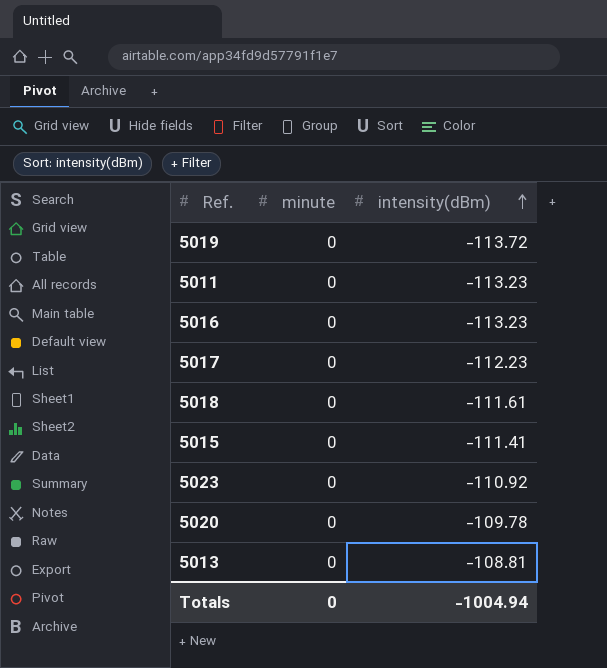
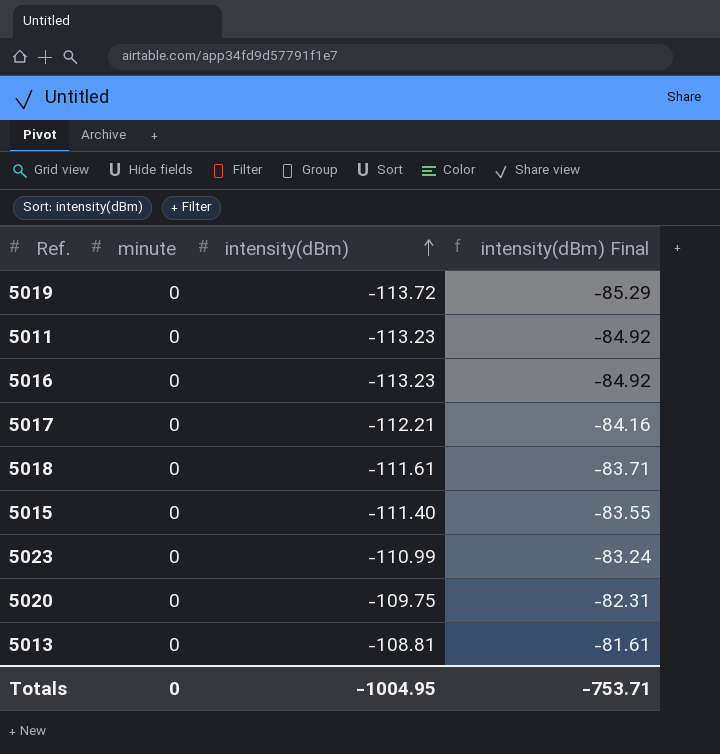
column intensity(dBm) Final | formula: none -> [intensity(dBm)] * 0.75
5017 | intensity(dBm): -112.23 -> -112.21
5015 | intensity(dBm): -111.41 -> -111.40
5023 | intensity(dBm): -110.92 -> -110.99
5020 | intensity(dBm): -109.78 -> -109.75
Totals | intensity(dBm): -1004.94 -> -1004.95

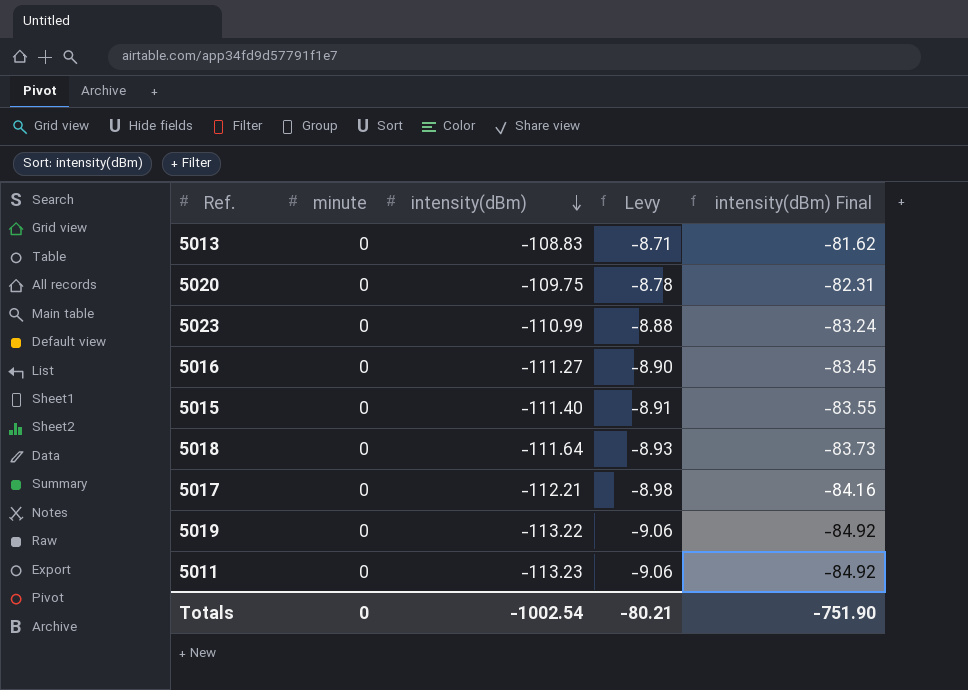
row order: intensity(dBm) ascending -> intensity(dBm) descending
column Levy | formula: none -> [intensity(dBm)] * 0.08
5013 | intensity(dBm): -108.81 -> -108.83
5013 | intensity(dBm) Final: -81.61 -> -81.62
5016 | intensity(dBm): -113.23 -> -111.27
5016 | intensity(dBm) Final: -84.92 -> -83.45
5018 | intensity(dBm): -111.61 -> -111.64
5018 | intensity(dBm) Final: -83.71 -> -83.73
5019 | intensity(dBm): -113.72 -> -113.22
5019 | intensity(dBm) Final: -85.29 -> -84.92
Totals | intensity(dBm): -1004.95 -> -1002.54
Totals | intensity(dBm) Final: -753.71 -> -751.90

